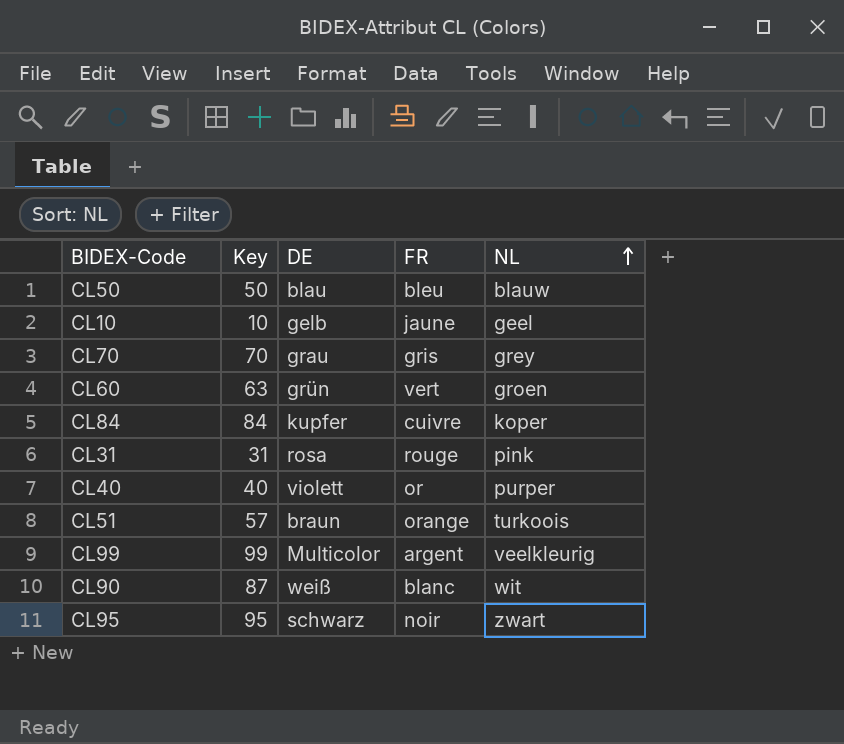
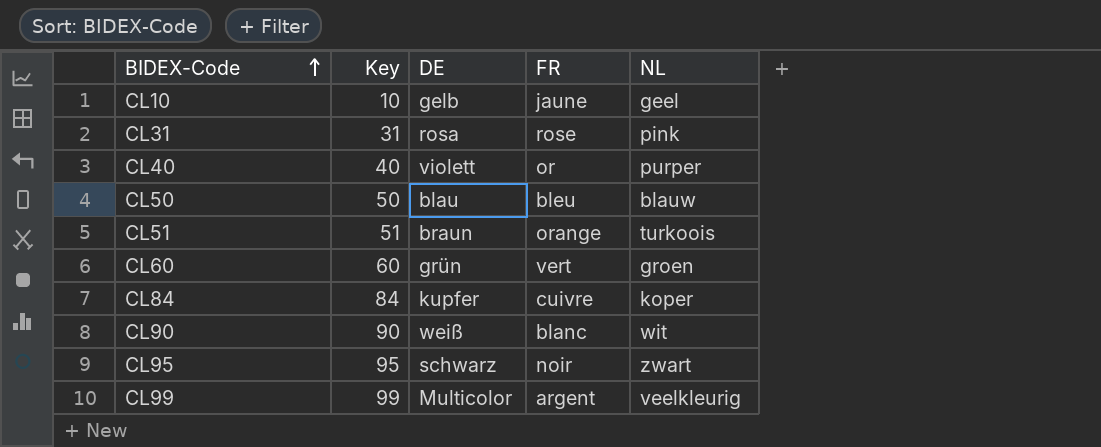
row order: NL ascending -> BIDEX-Code ascending
row CL70: 70 | grau | gris | grey -> none
CL31 | FR: rouge -> rose
CL51 | Key: 57 -> 51
CL60 | Key: 63 -> 60
CL90 | Key: 87 -> 90

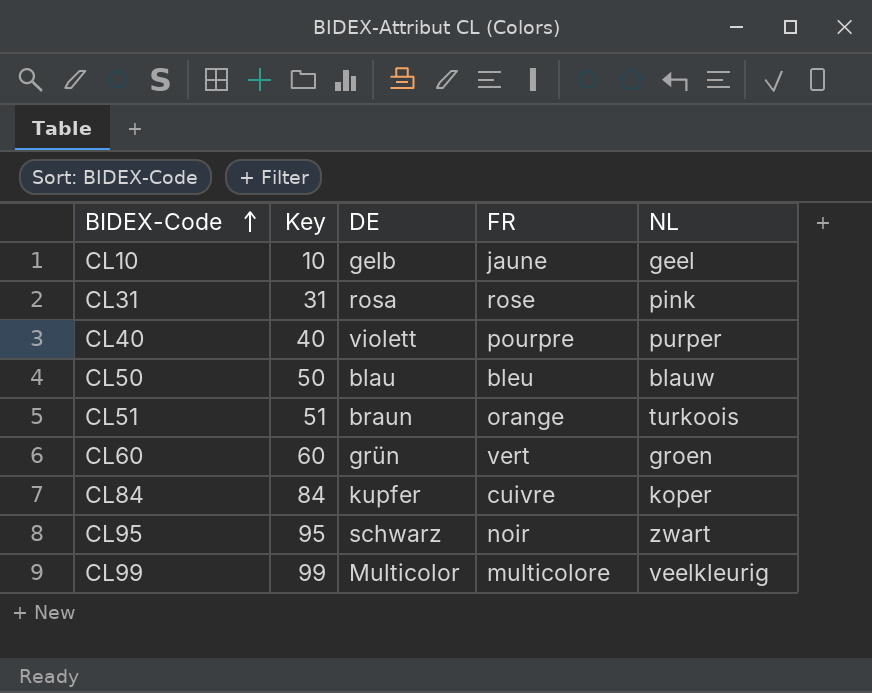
row CL90: 90 | weiß | blanc | wit -> none
CL40 | FR: or -> pourpre
CL99 | FR: argent -> multicolore

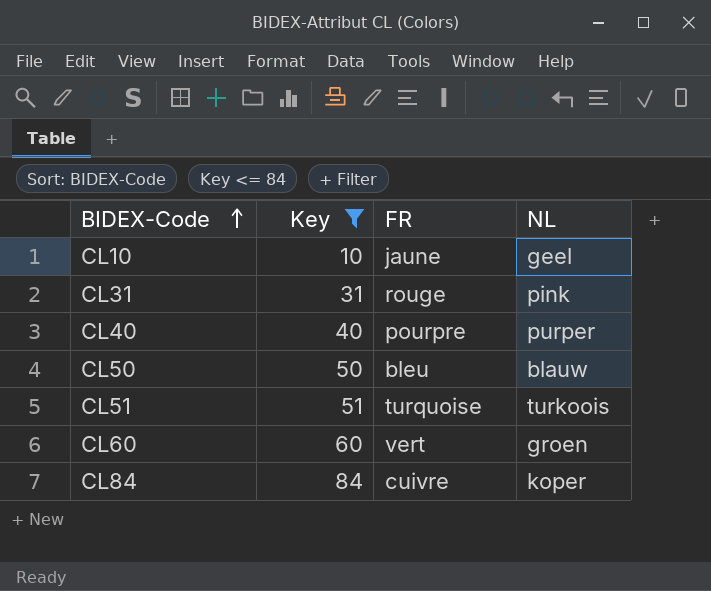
filter: none -> Key <= 84
column DE | position: 3 -> none
CL31 | FR: rose -> rouge
CL51 | FR: orange -> turquoise

